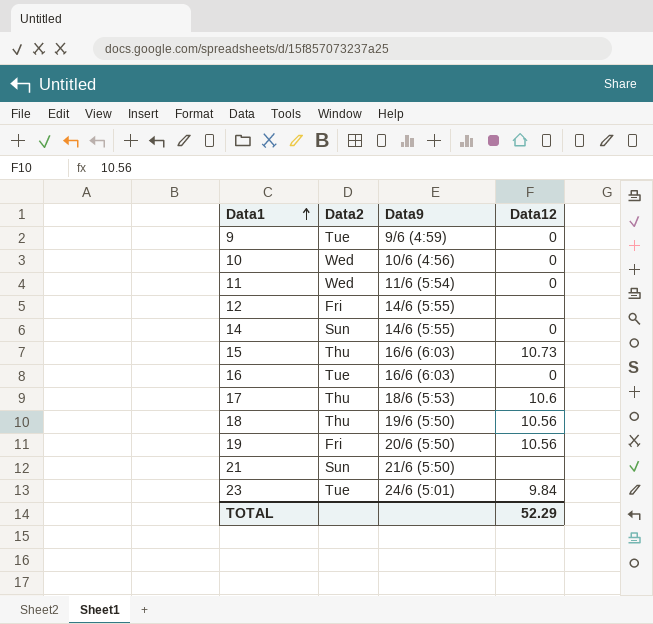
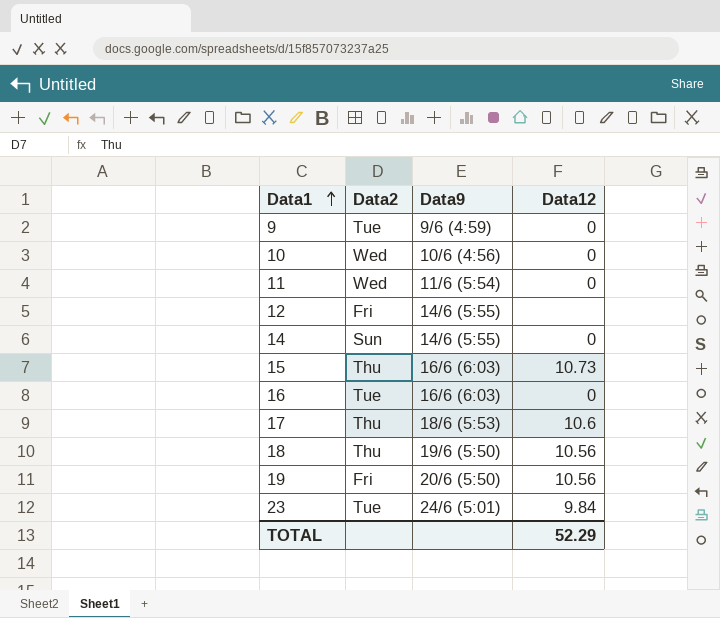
row 21: Sun | 21/6 (5:50) | none -> none

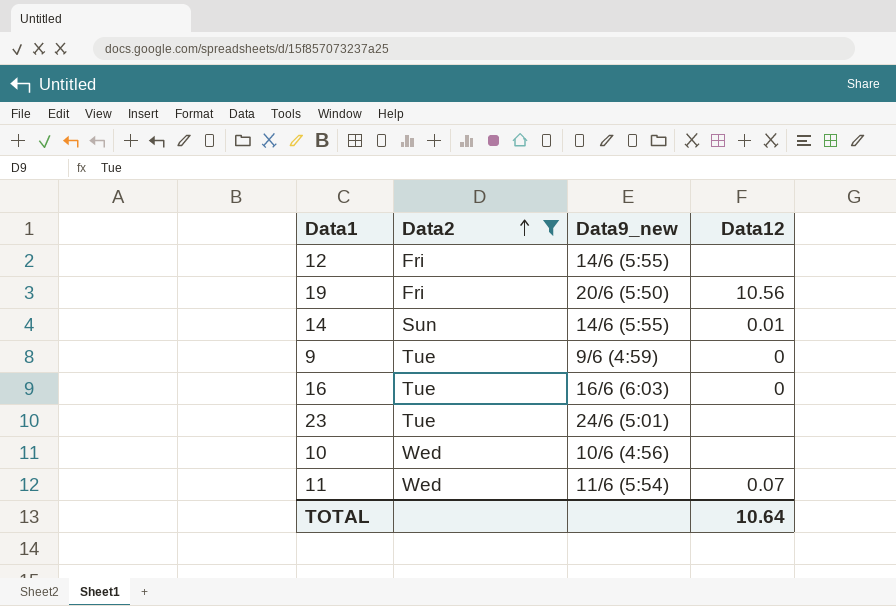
filter: none -> Data2 != Thu
row order: Data1 ascending -> Data2 ascending
column name: Data9 -> Data9_new
14 | Data12: 0 -> 0.01
23 | Data12: 9.84 -> none
10 | Data12: 0 -> none
11 | Data12: 0 -> 0.07
TOTAL | Data12: 52.29 -> 10.64

